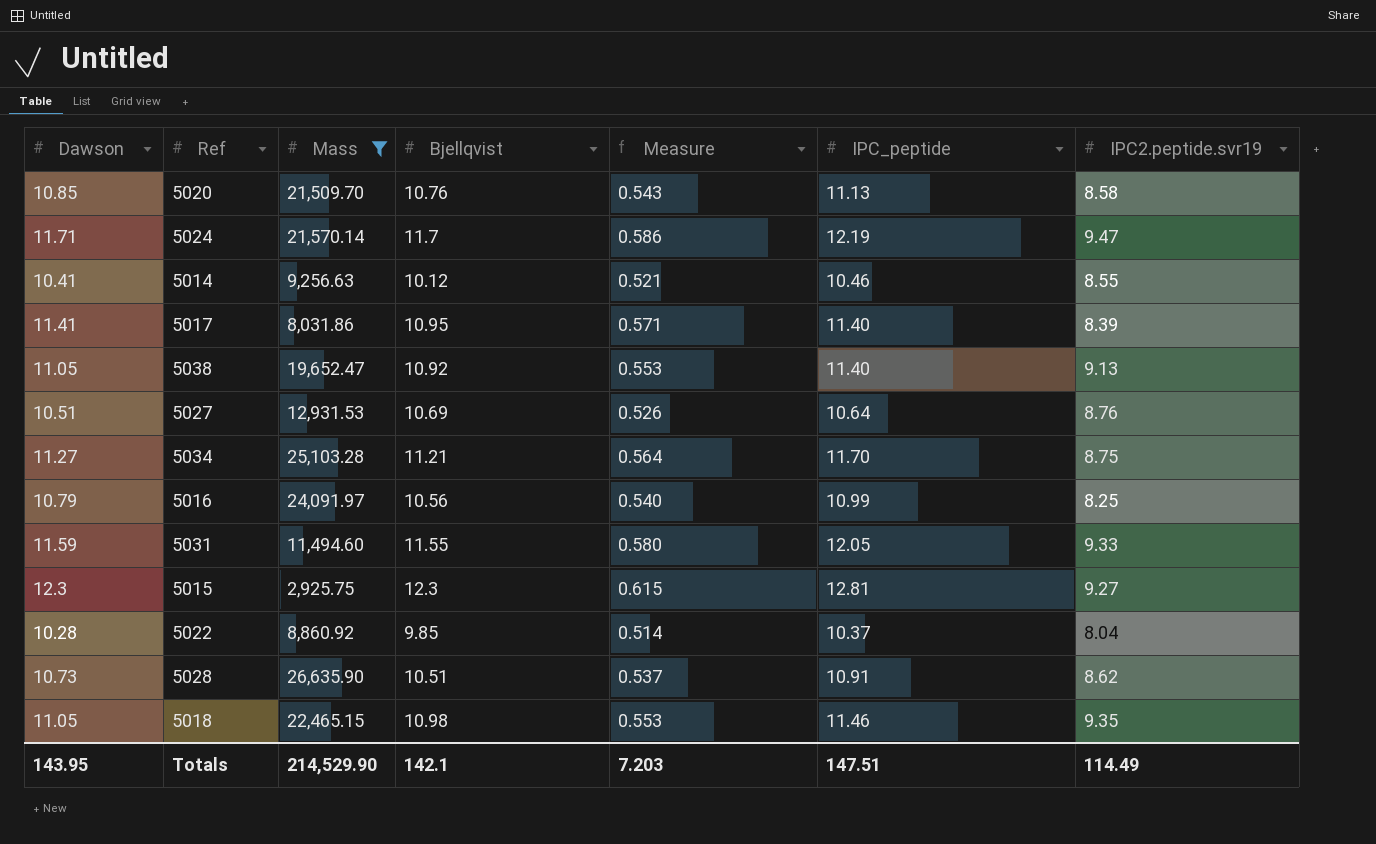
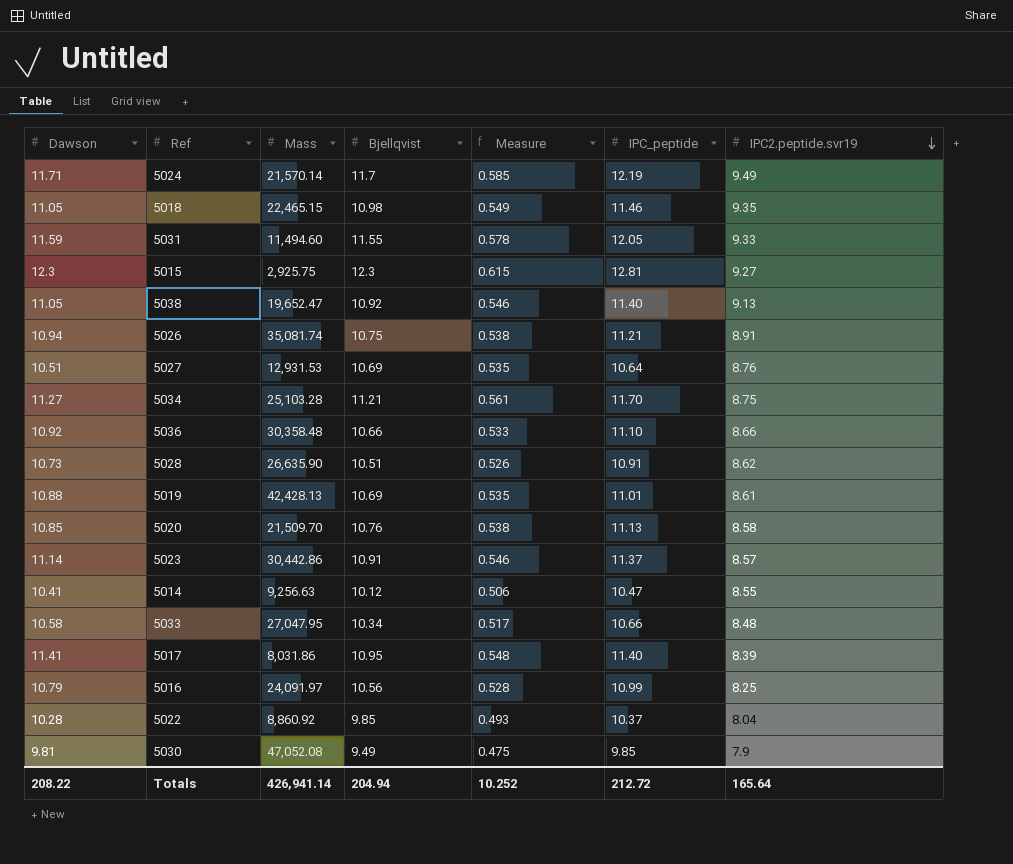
filter: Mass <= 26,635.90 -> none
row order: none -> IPC2.peptide.svr19 descending
column Measure | formula: [Dawson] * 0.05 -> [Bjellqvist] * 0.05
5024 | IPC2.peptide.svr19: 9.47 -> 9.49
5014 | IPC_peptide: 10.46 -> 10.47
Totals | Dawson: 143.95 -> 208.22
Totals | Mass: 214,529.90 -> 426,941.14
Totals | Bjellqvist: 142.1 -> 204.94
Totals | Measure: 7.203 -> 10.252
Totals | IPC_peptide: 147.51 -> 212.72
Totals | IPC2.peptide.svr19: 114.49 -> 165.64

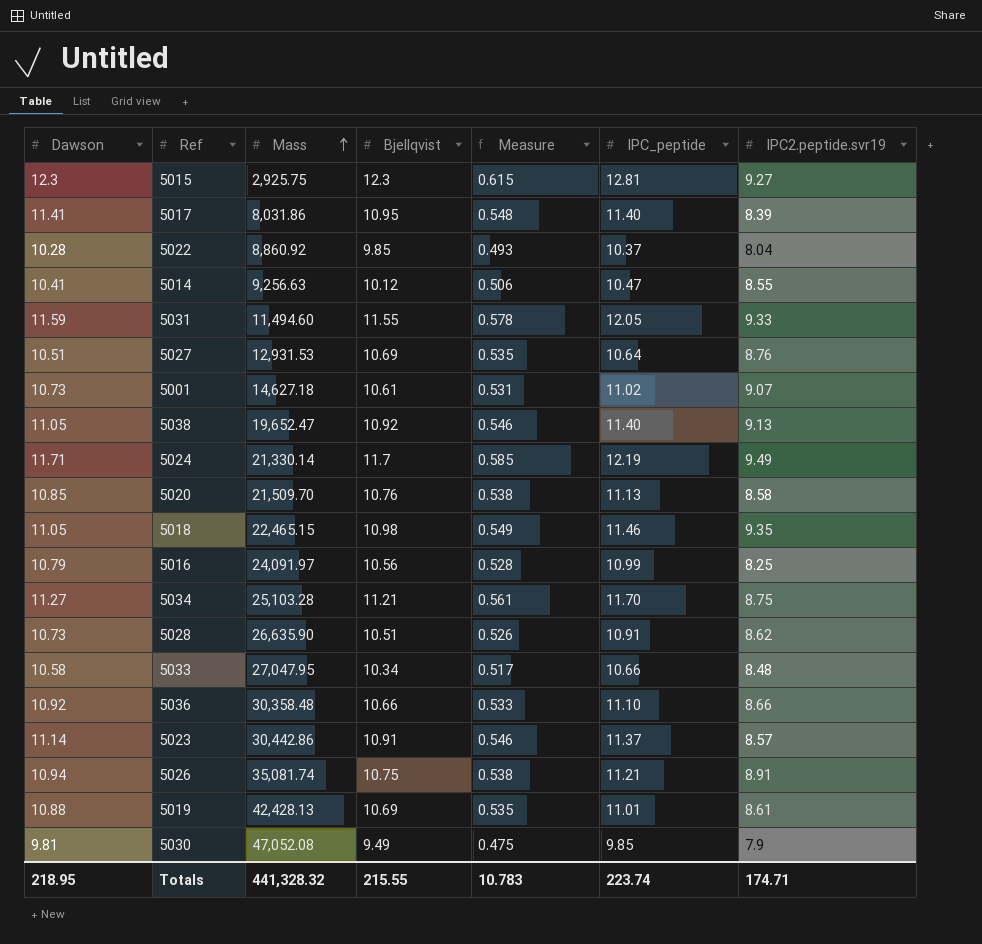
row order: IPC2.peptide.svr19 descending -> Mass ascending
row 5001: none -> 10.73 | 14,627.18 | 10.61 | 0.531 | 11.02 | 9.07
5024 | Mass: 21,570.14 -> 21,330.14
Totals | Dawson: 208.22 -> 218.95
Totals | Mass: 426,941.14 -> 441,328.32
Totals | Bjellqvist: 204.94 -> 215.55
Totals | Measure: 10.252 -> 10.783
Totals | IPC_peptide: 212.72 -> 223.74
Totals | IPC2.peptide.svr19: 165.64 -> 174.71

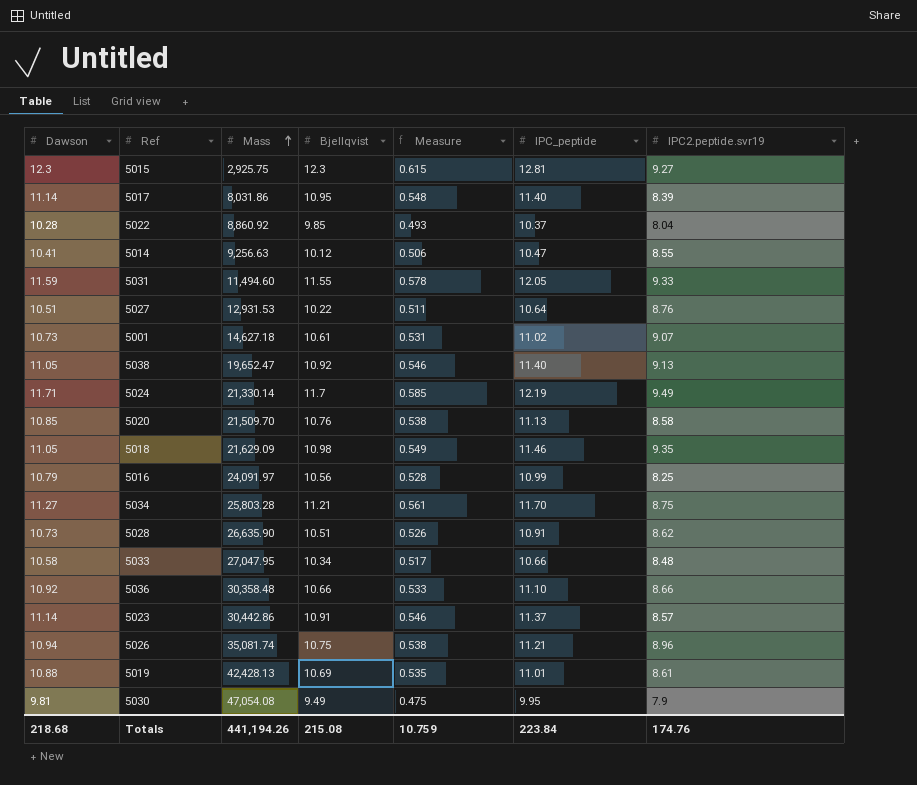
5017 | Dawson: 11.41 -> 11.14
5027 | Bjellqvist: 10.69 -> 10.22
5027 | Measure: 0.535 -> 0.511
5018 | Mass: 22,465.15 -> 21,629.09
5034 | Mass: 25,103.28 -> 25,803.28
5026 | IPC2.peptide.svr19: 8.91 -> 8.96
5030 | Mass: 47,052.08 -> 47,054.08
5030 | IPC_peptide: 9.85 -> 9.95
Totals | Dawson: 218.95 -> 218.68
Totals | Mass: 441,328.32 -> 441,194.26
Totals | Bjellqvist: 215.55 -> 215.08
Totals | Measure: 10.783 -> 10.759
Totals | IPC_peptide: 223.74 -> 223.84
Totals | IPC2.peptide.svr19: 174.71 -> 174.76

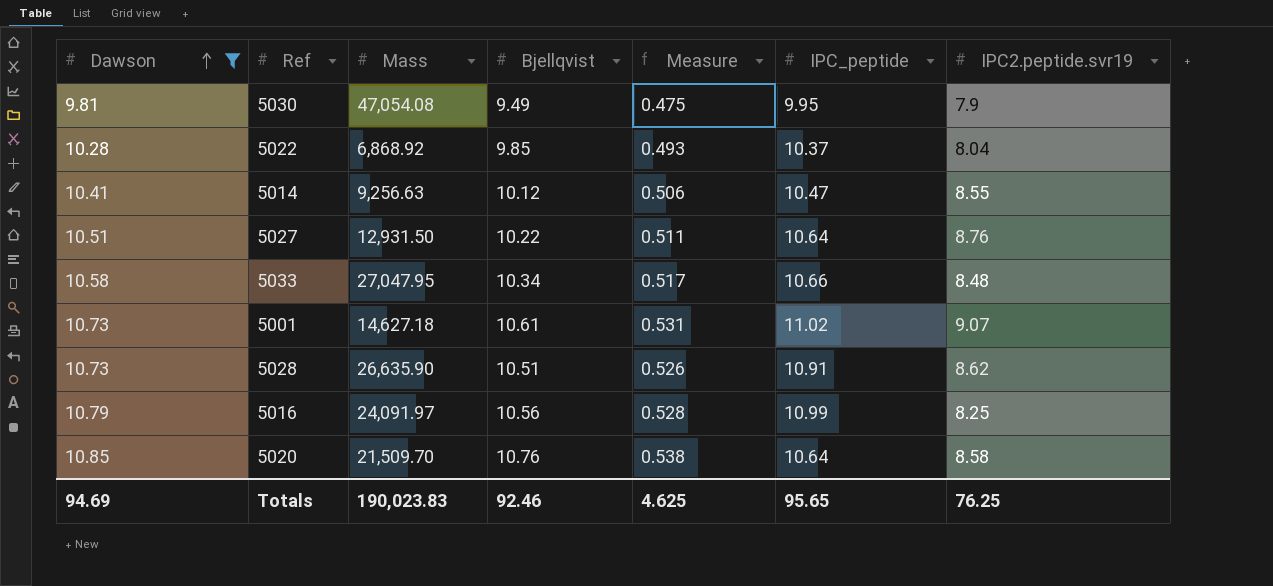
filter: none -> Dawson <= 10.85
row order: Mass ascending -> Dawson ascending
5022 | Mass: 8,860.92 -> 6,868.92
5027 | Mass: 12,931.53 -> 12,931.50
5020 | IPC_peptide: 11.13 -> 10.64
Totals | Dawson: 218.68 -> 94.69
Totals | Mass: 441,194.26 -> 190,023.83
Totals | Bjellqvist: 215.08 -> 92.46
Totals | Measure: 10.759 -> 4.625
Totals | IPC_peptide: 223.84 -> 95.65
Totals | IPC2.peptide.svr19: 174.76 -> 76.25

